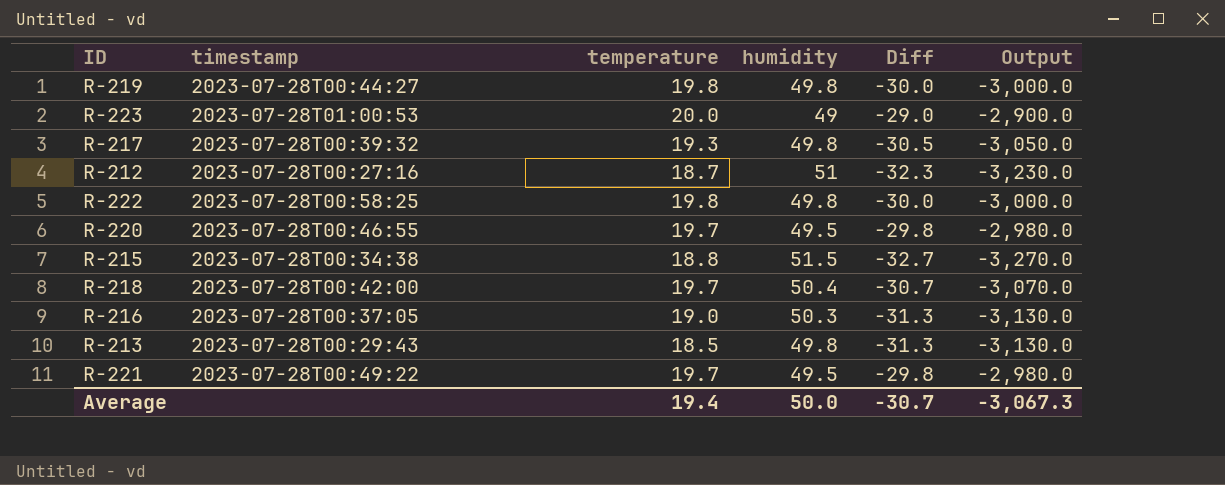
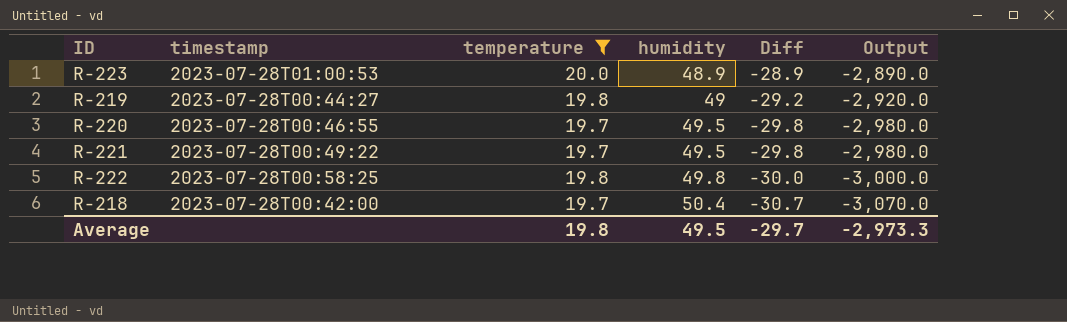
filter: none -> temperature >= 19.7
row order: none -> humidity ascending
R-223 | humidity: 49 -> 48.9
R-223 | Diff: -29.0 -> -28.9
R-223 | Output: -2,900.0 -> -2,890.0
R-219 | humidity: 49.8 -> 49
R-219 | Diff: -30.0 -> -29.2
R-219 | Output: -3,000.0 -> -2,920.0
Average | temperature: 19.4 -> 19.8
Average | humidity: 50.0 -> 49.5
Average | Diff: -30.7 -> -29.7
Average | Output: -3,067.3 -> -2,973.3

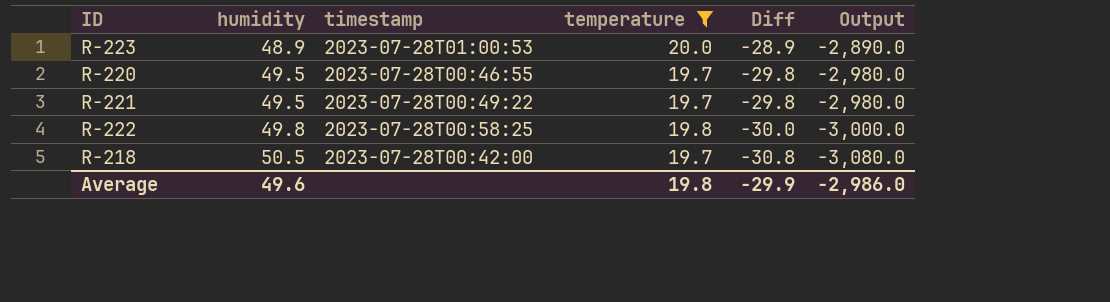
column humidity | position: 4 -> 2
row R-219: 2023-07-28T00:44:27 | 19.8 | 49 | -29.2 | -2,920.0 -> none
R-218 | humidity: 50.4 -> 50.5
R-218 | Diff: -30.7 -> -30.8
R-218 | Output: -3,070.0 -> -3,080.0
Average | humidity: 49.5 -> 49.6
Average | Diff: -29.7 -> -29.9
Average | Output: -2,973.3 -> -2,986.0

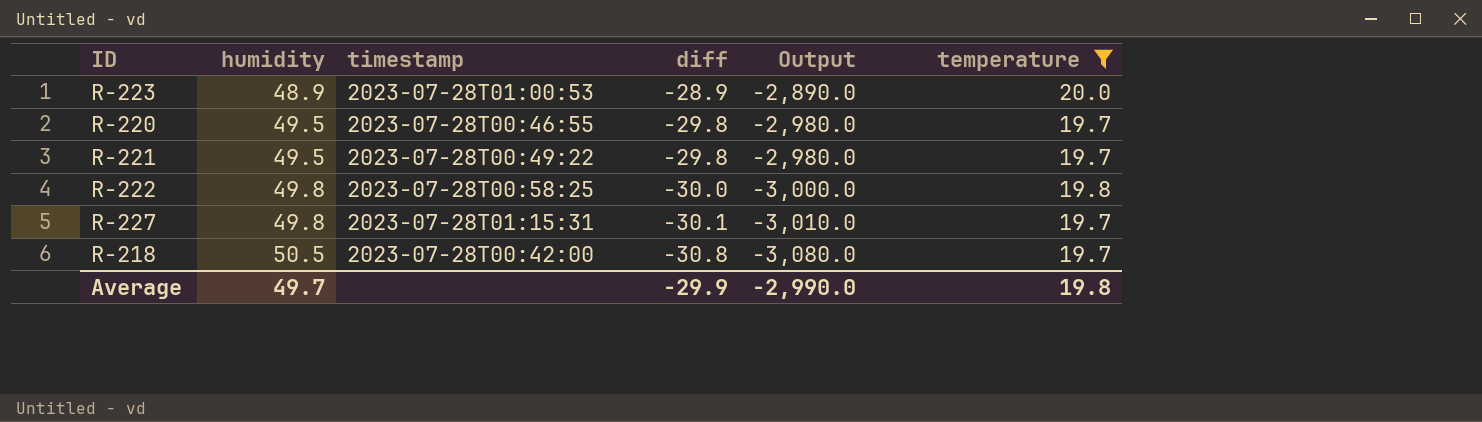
column name: Diff -> diff
column temperature | position: 4 -> 6
row R-227: none -> 49.8 | 2023-07-28T01:15:31 | -30.1 | -3,010.0 | 19.7
Average | humidity: 49.6 -> 49.7
Average | Output: -2,986.0 -> -2,990.0

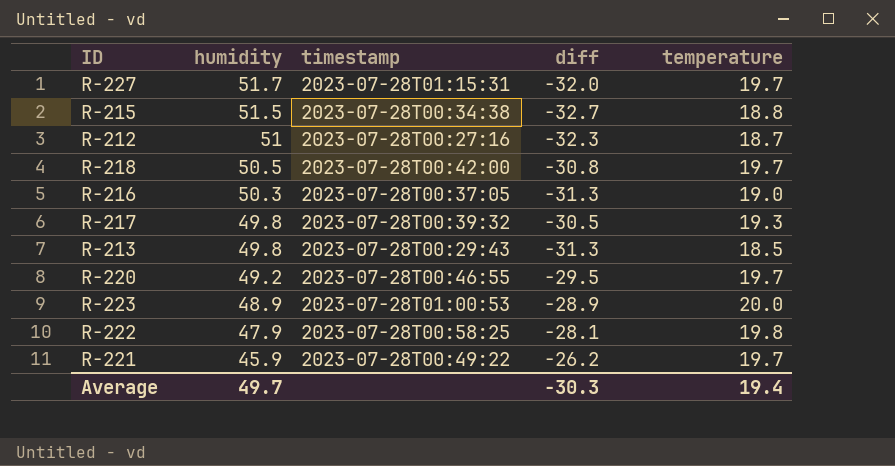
filter: temperature >= 19.7 -> none
row order: humidity ascending -> humidity descending
column Output | formula: [diff] * 100 -> none
R-227 | humidity: 49.8 -> 51.7
R-227 | diff: -30.1 -> -32.0
R-220 | humidity: 49.5 -> 49.2
R-220 | diff: -29.8 -> -29.5
R-222 | humidity: 49.8 -> 47.9
R-222 | diff: -30.0 -> -28.1
R-221 | humidity: 49.5 -> 45.9
R-221 | diff: -29.8 -> -26.2
Average | diff: -29.9 -> -30.3
Average | temperature: 19.8 -> 19.4

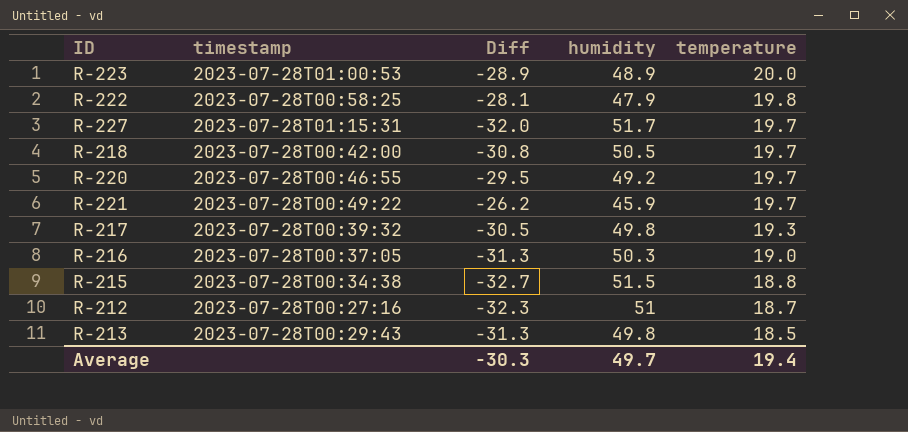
row order: humidity descending -> temperature descending
column name: diff -> Diff
column humidity | position: 2 -> 4

